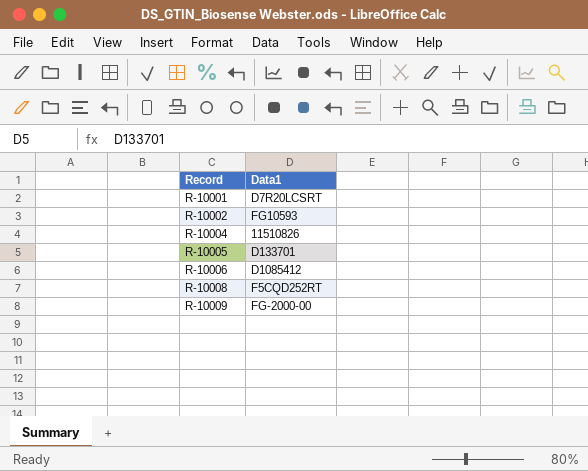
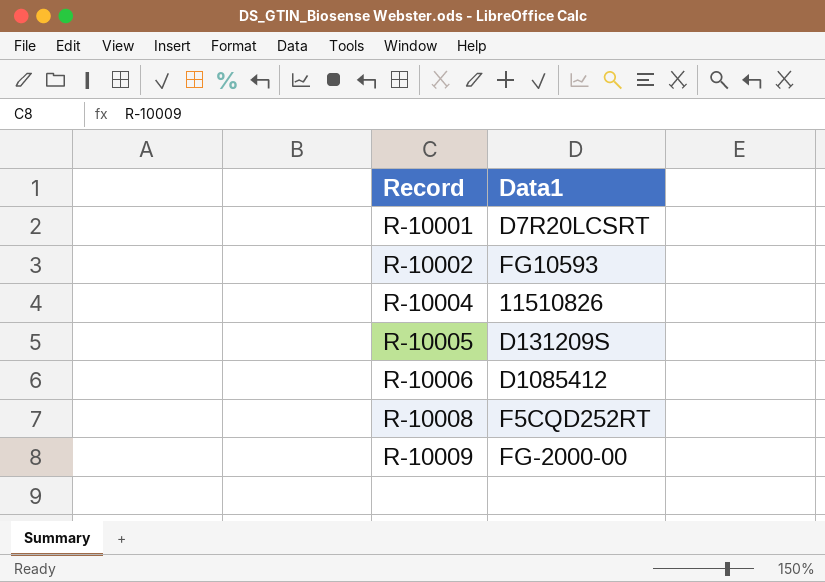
R-10005 | Data1: D133701 -> D131209S

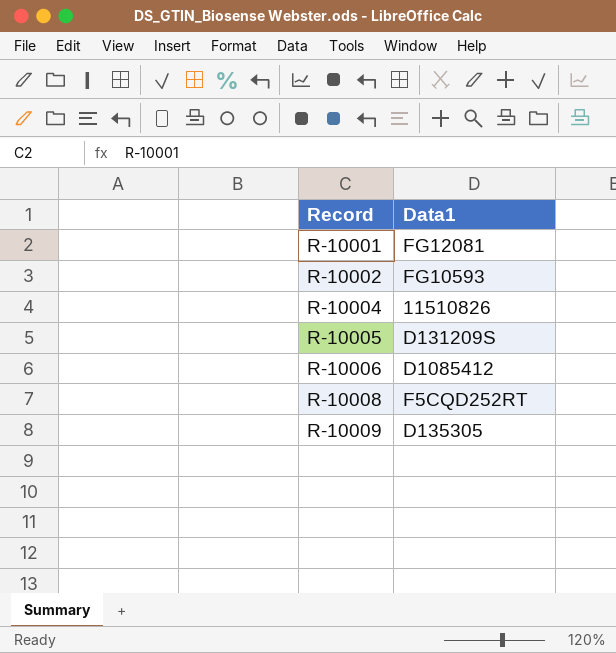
R-10001 | Data1: D7R20LCSRT -> FG12081
R-10009 | Data1: FG-2000-00 -> D135305

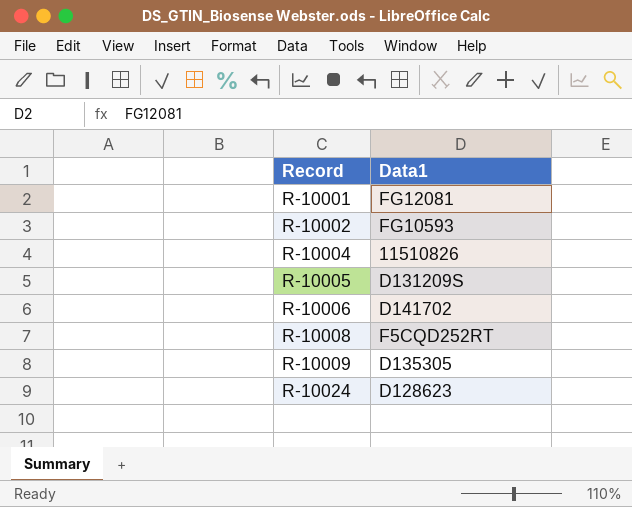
R-10006 | Data1: D1085412 -> D141702
row R-10024: none -> D128623

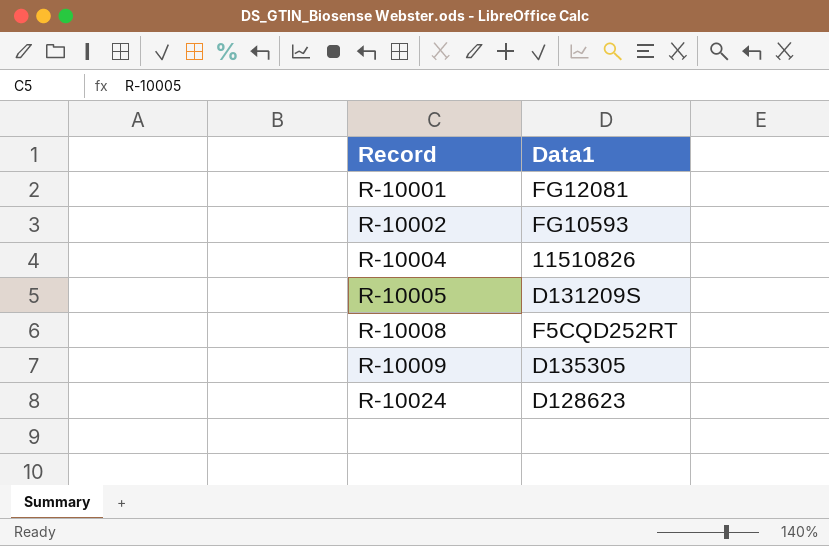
row R-10006: D141702 -> none

